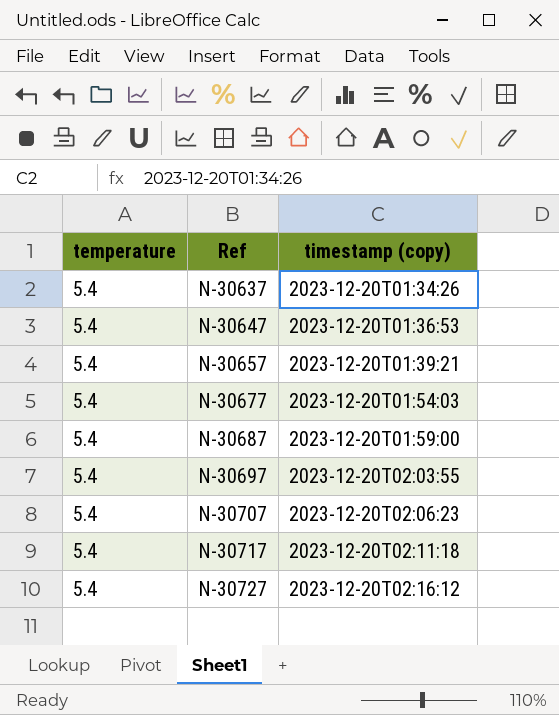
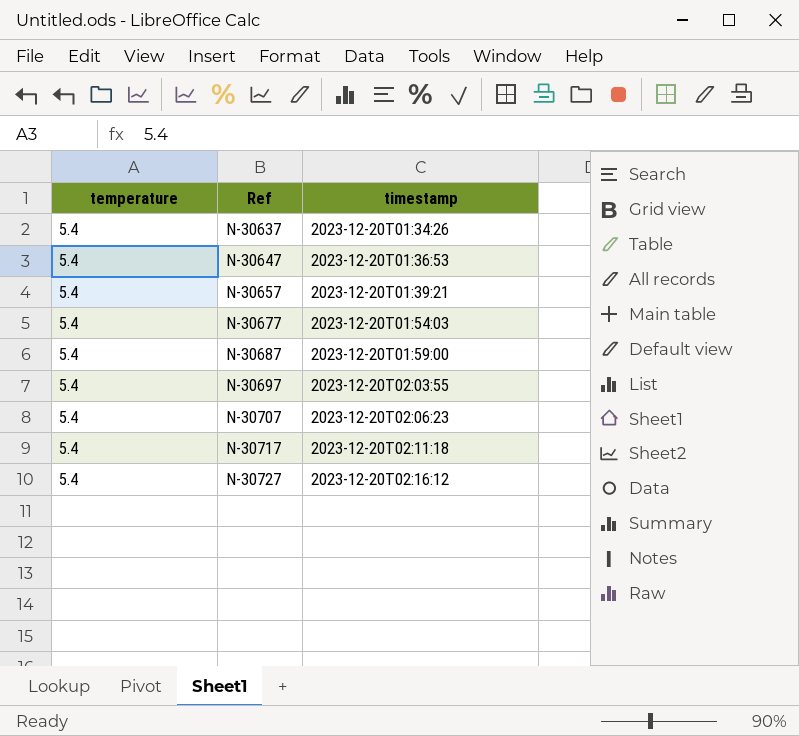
column name: timestamp (copy) -> timestamp

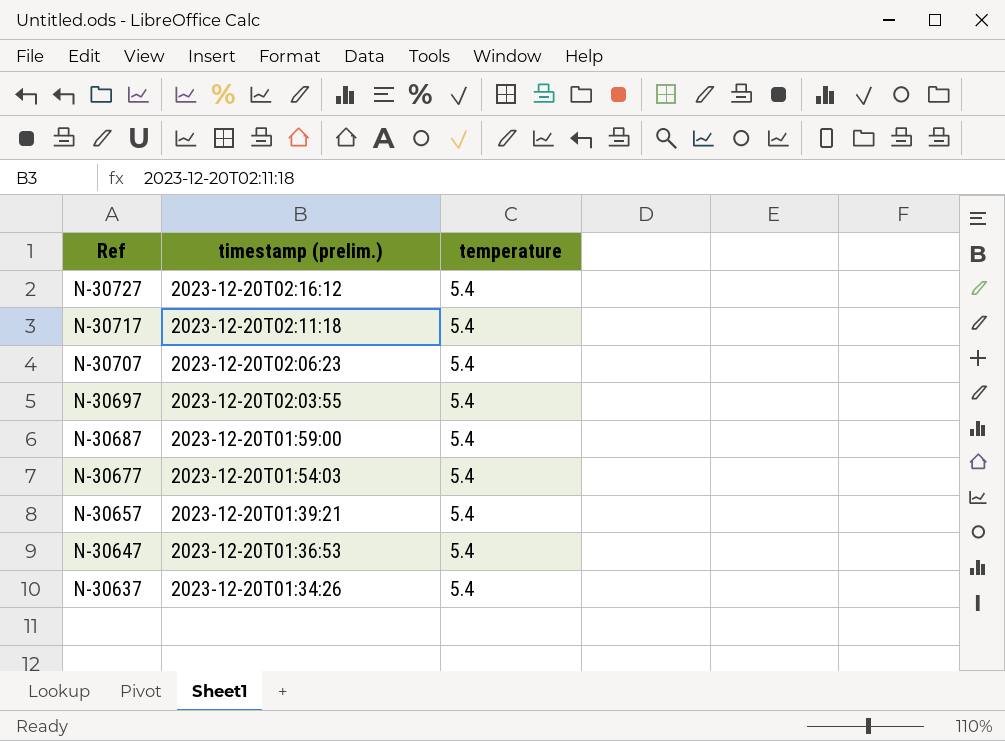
row order: Ref ascending -> Ref descending
column name: timestamp -> timestamp (prelim.)
column temperature | position: 1 -> 3

